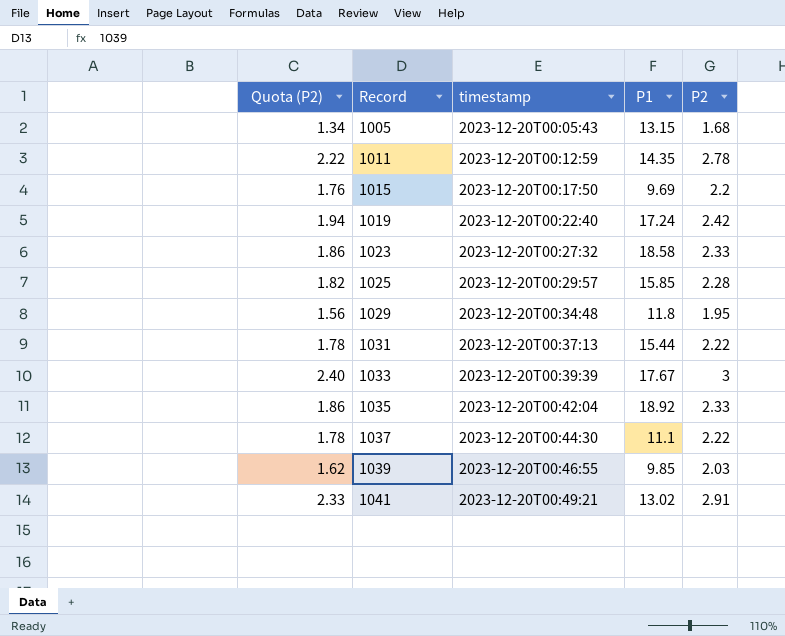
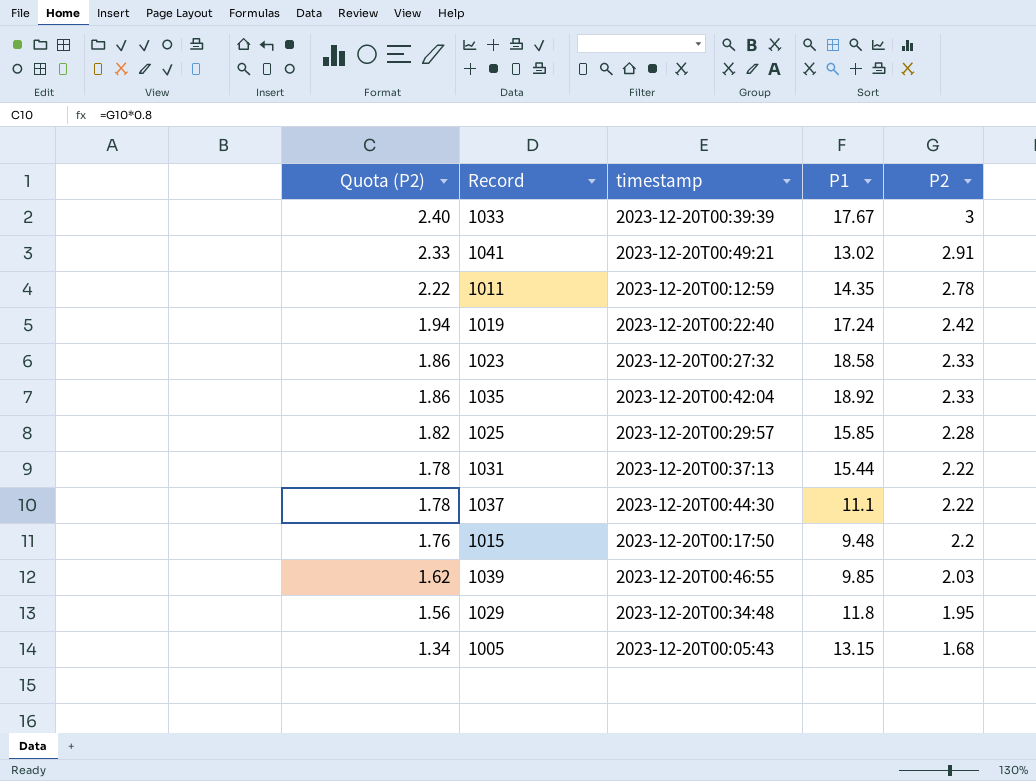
row order: Record ascending -> Quota (P2) descending
1015 | P1: 9.69 -> 9.48

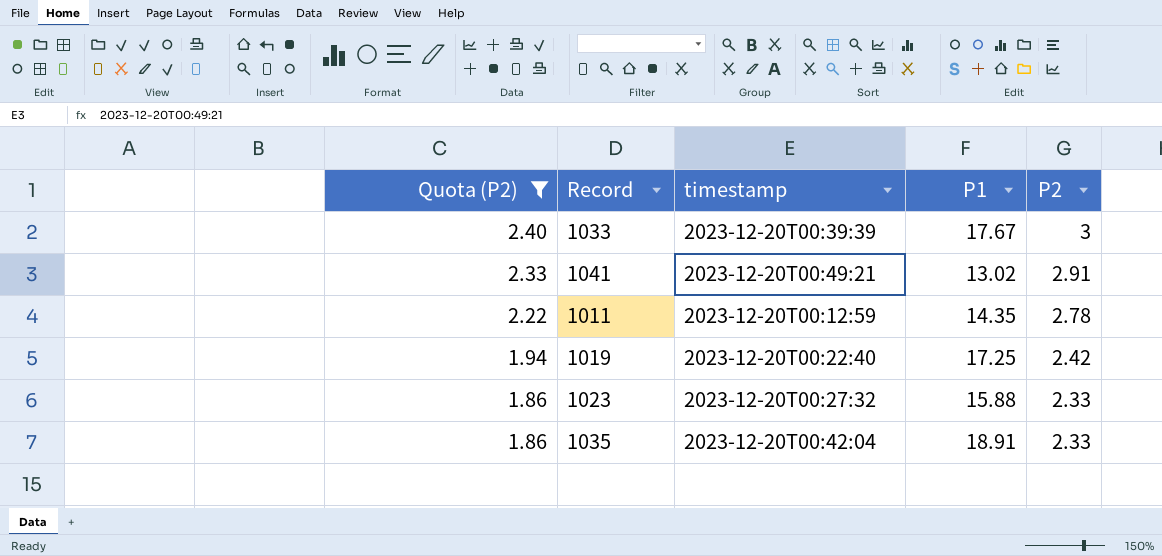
filter: none -> Quota (P2) >= 1.86
1019 | P1: 17.24 -> 17.25
1023 | P1: 18.58 -> 15.88
1035 | P1: 18.92 -> 18.91

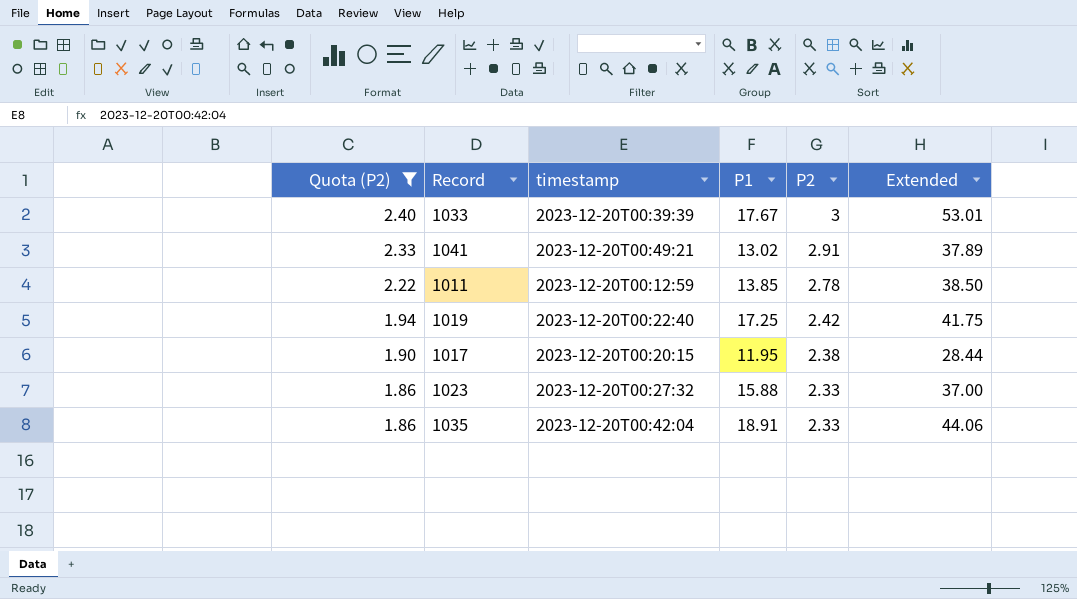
column Extended | formula: none -> [P1] * [P2]
1011 | P1: 14.35 -> 13.85
row 1017: none -> 1.90 | 2023-12-20T00:20:15 | 11.95 | 2.38 | 28.44

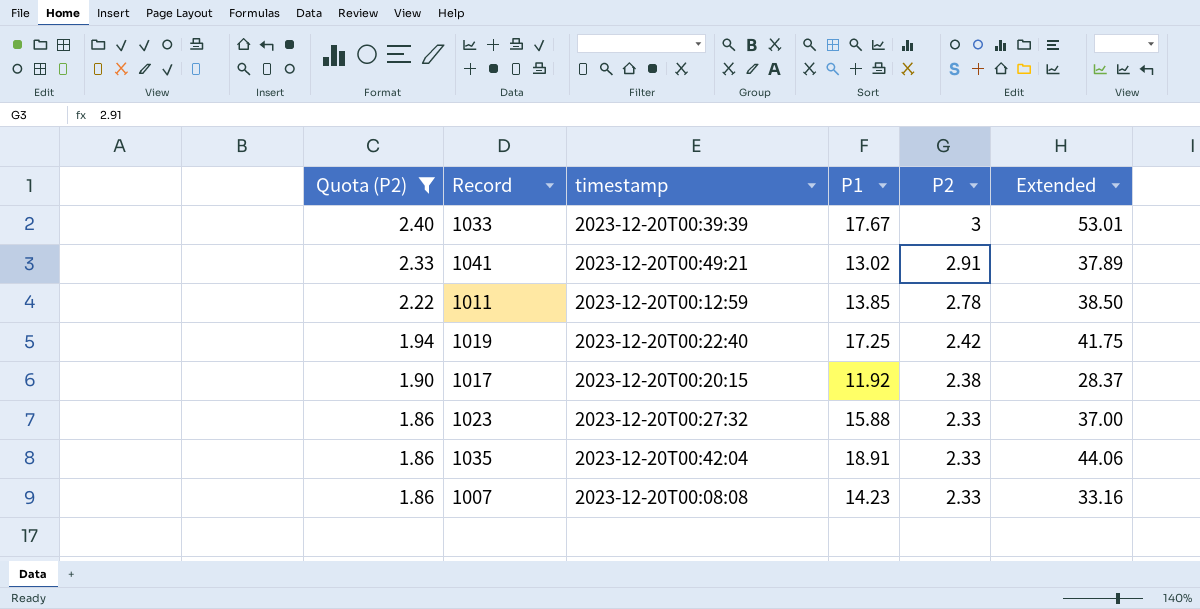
1017 | P1: 11.95 -> 11.92
1017 | Extended: 28.44 -> 28.37
row 1007: none -> 1.86 | 2023-12-20T00:08:08 | 14.23 | 2.33 | 33.16

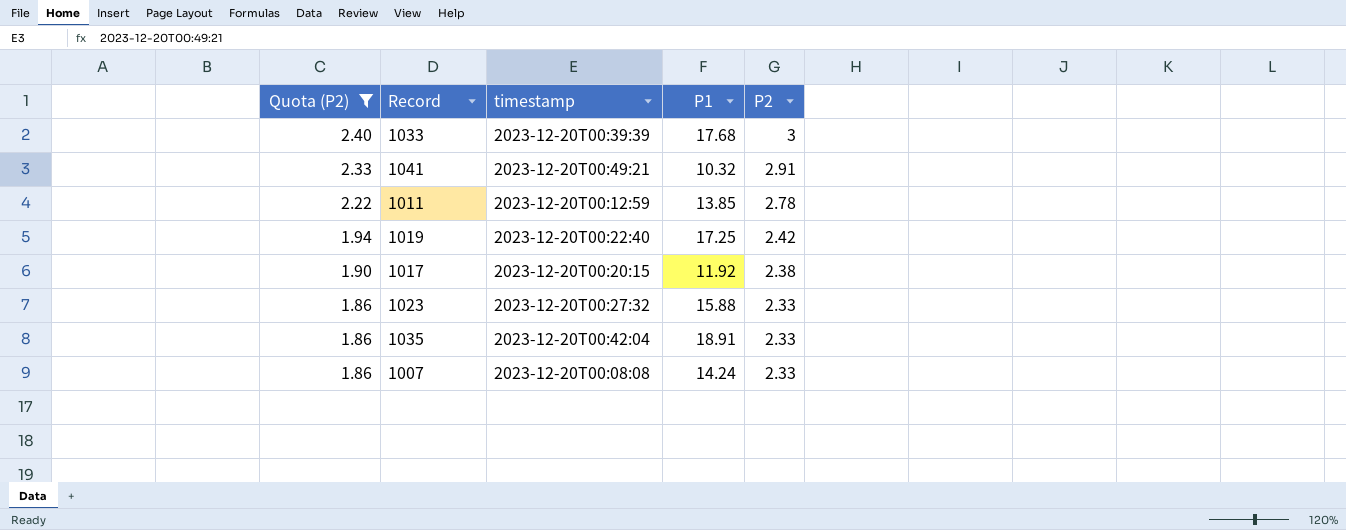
column Extended | formula: [P1] * [P2] -> none
1033 | P1: 17.67 -> 17.68
1041 | P1: 13.02 -> 10.32
1007 | P1: 14.23 -> 14.24

